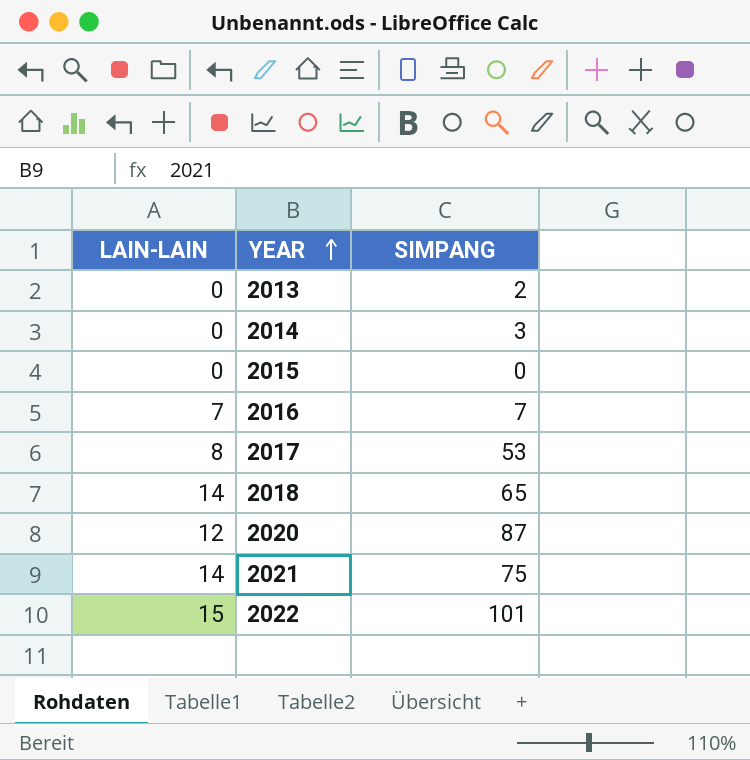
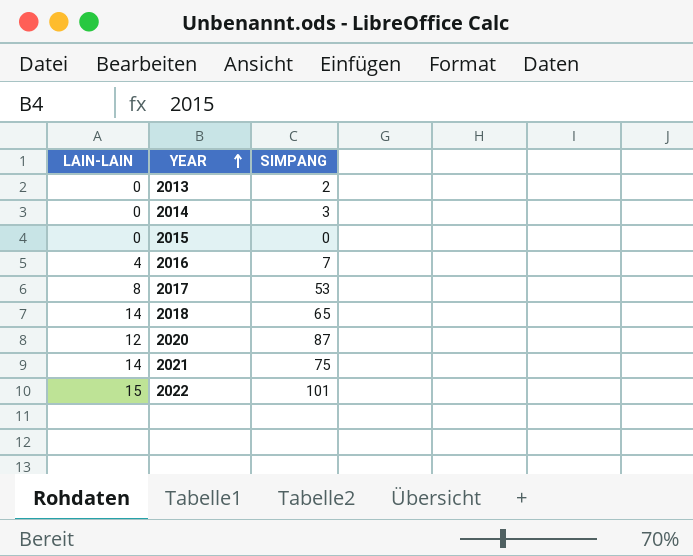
2016 | LAIN-LAIN: 7 -> 4

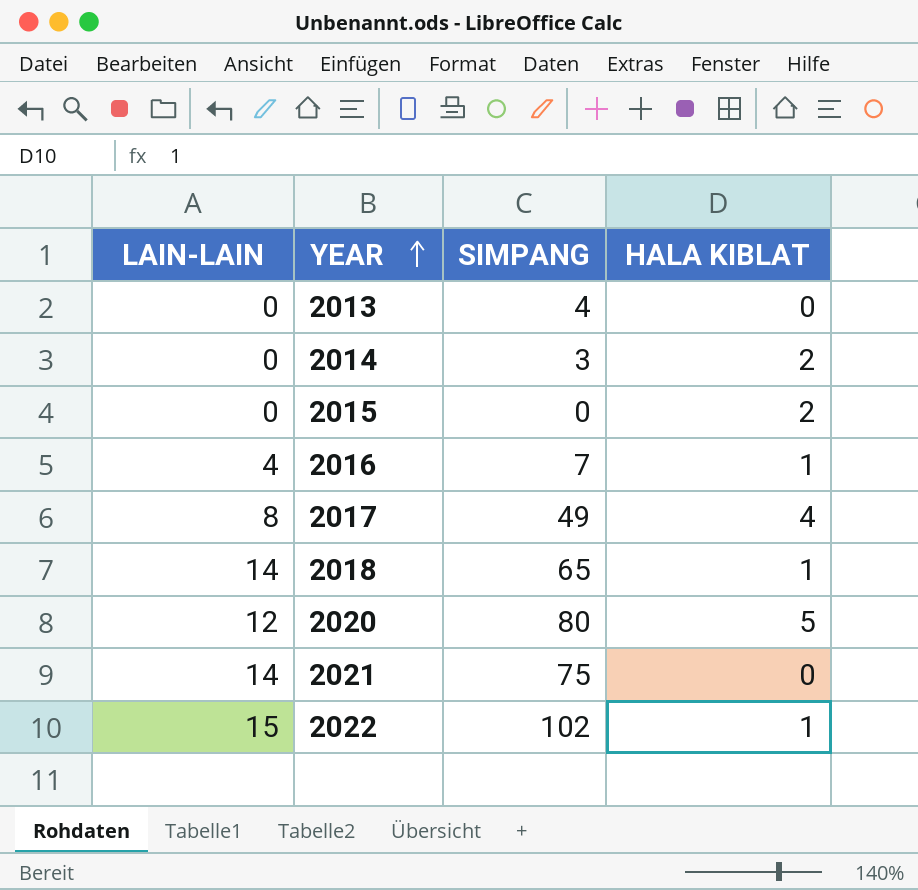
column HALA KIBLAT | position: none -> 4
2013 | SIMPANG: 2 -> 4
2017 | SIMPANG: 53 -> 49
2020 | SIMPANG: 87 -> 80
2022 | SIMPANG: 101 -> 102

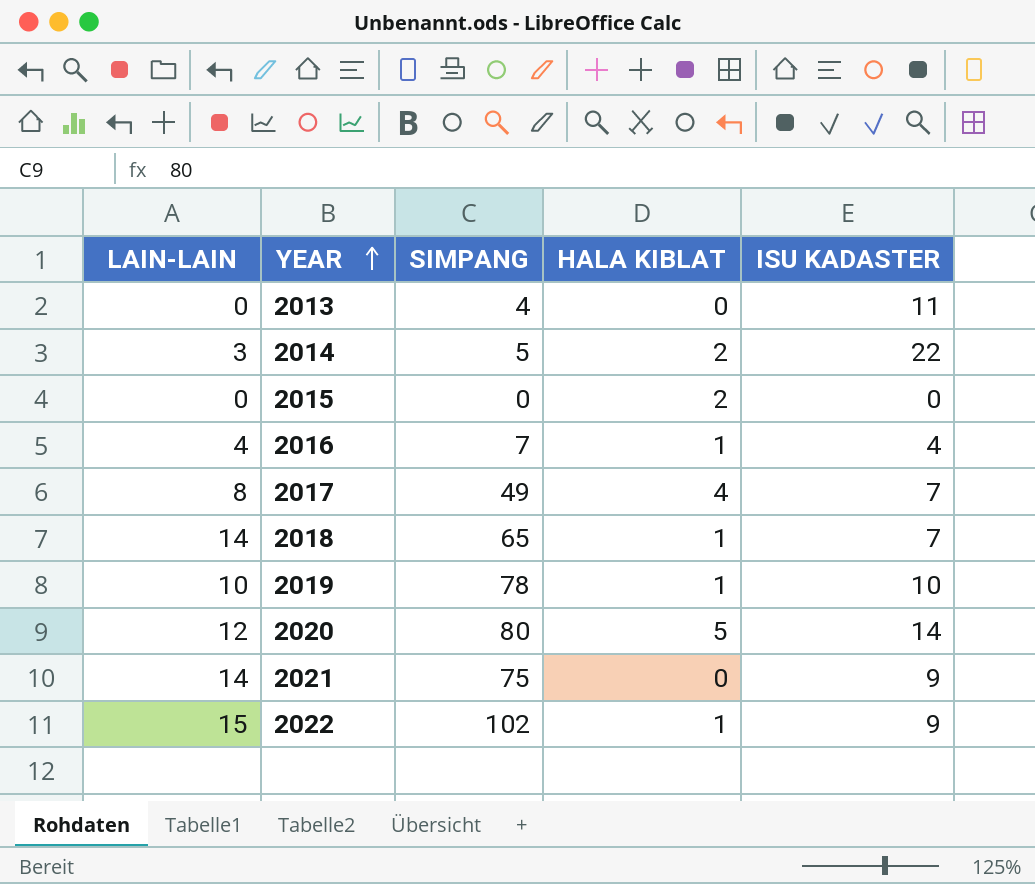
column ISU KADASTER | position: none -> 5
2014 | LAIN-LAIN: 0 -> 3
2014 | SIMPANG: 3 -> 5
row 2019: none -> 10 | 78 | 1 | 10

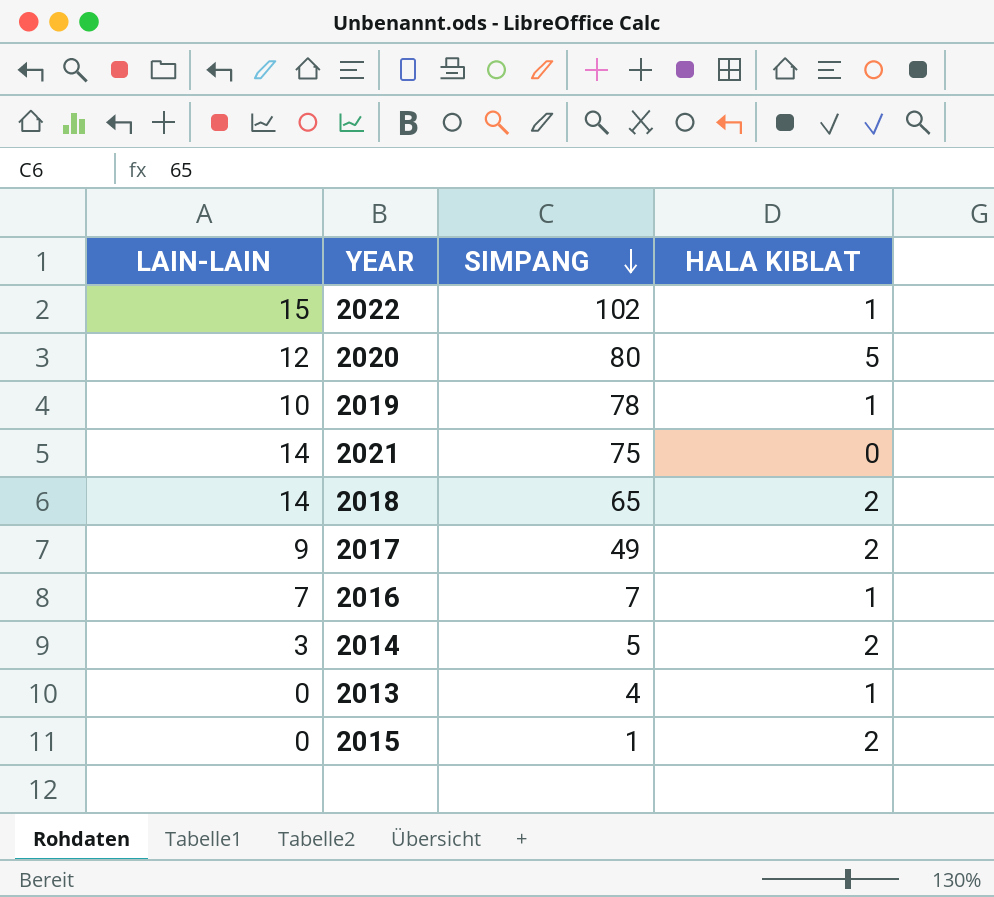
row order: YEAR ascending -> SIMPANG descending
column ISU KADASTER | position: 5 -> none
2018 | HALA KIBLAT: 1 -> 2
2017 | LAIN-LAIN: 8 -> 9
2017 | HALA KIBLAT: 4 -> 2
2016 | LAIN-LAIN: 4 -> 7
2013 | HALA KIBLAT: 0 -> 1
2015 | SIMPANG: 0 -> 1

